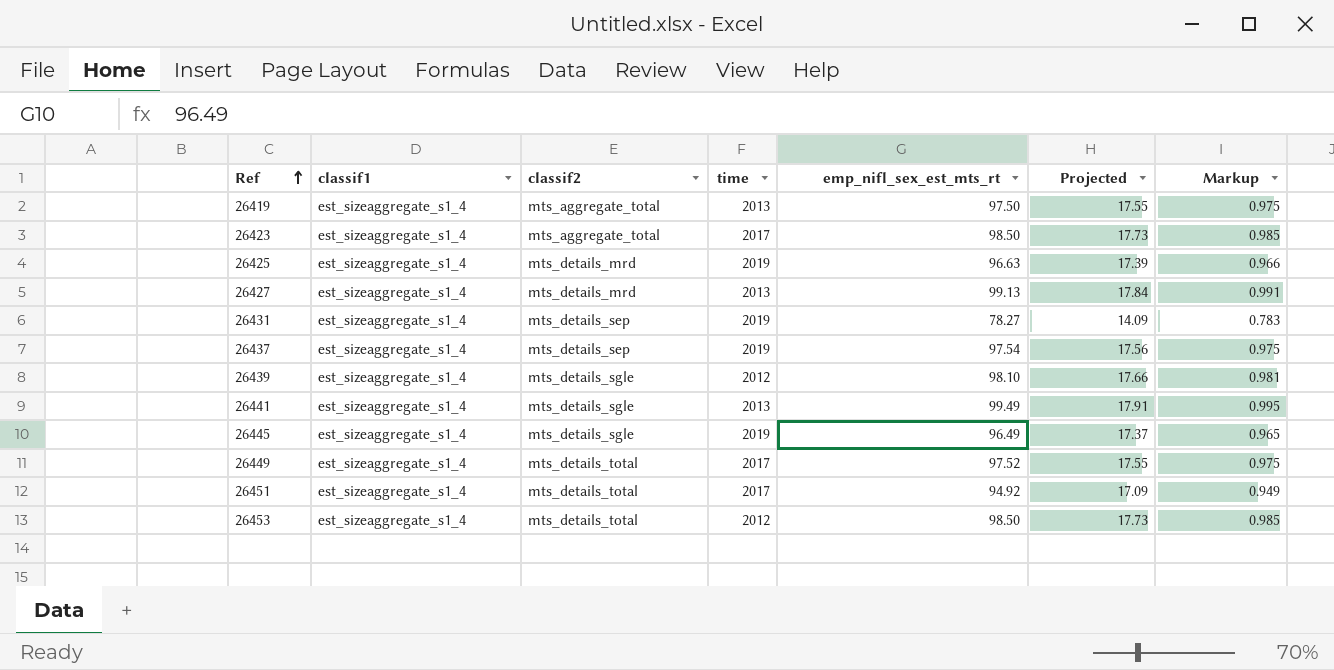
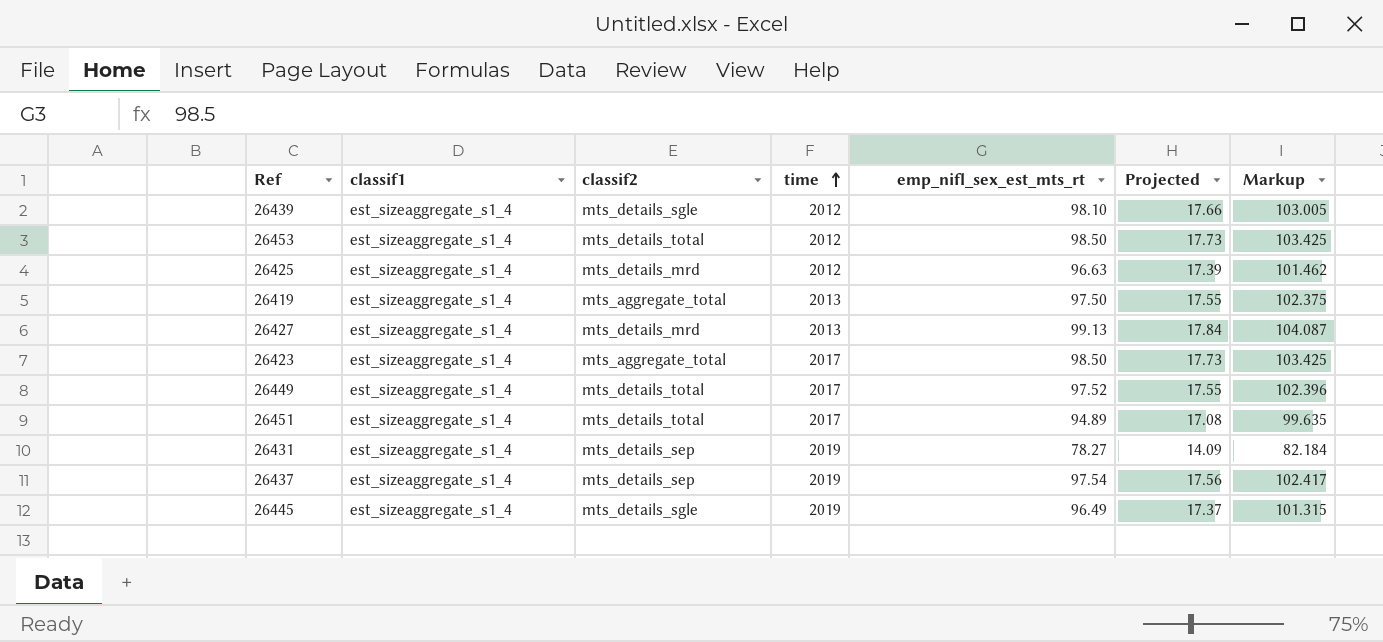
row order: Ref ascending -> time ascending
column Markup | formula: [emp_nifl_sex_est_mts_rt] * 0.01 -> [emp_nifl_sex_est_mts_rt] * 1.05
row 26441: est_sizeaggregate_s1_4 | mts_details_sgle | 2013 | 99.49 | 17.91 | 0.995 -> none
26425 | time: 2019 -> 2012
26451 | emp_nifl_sex_est_mts_rt: 94.92 -> 94.89
26451 | Projected: 17.09 -> 17.08

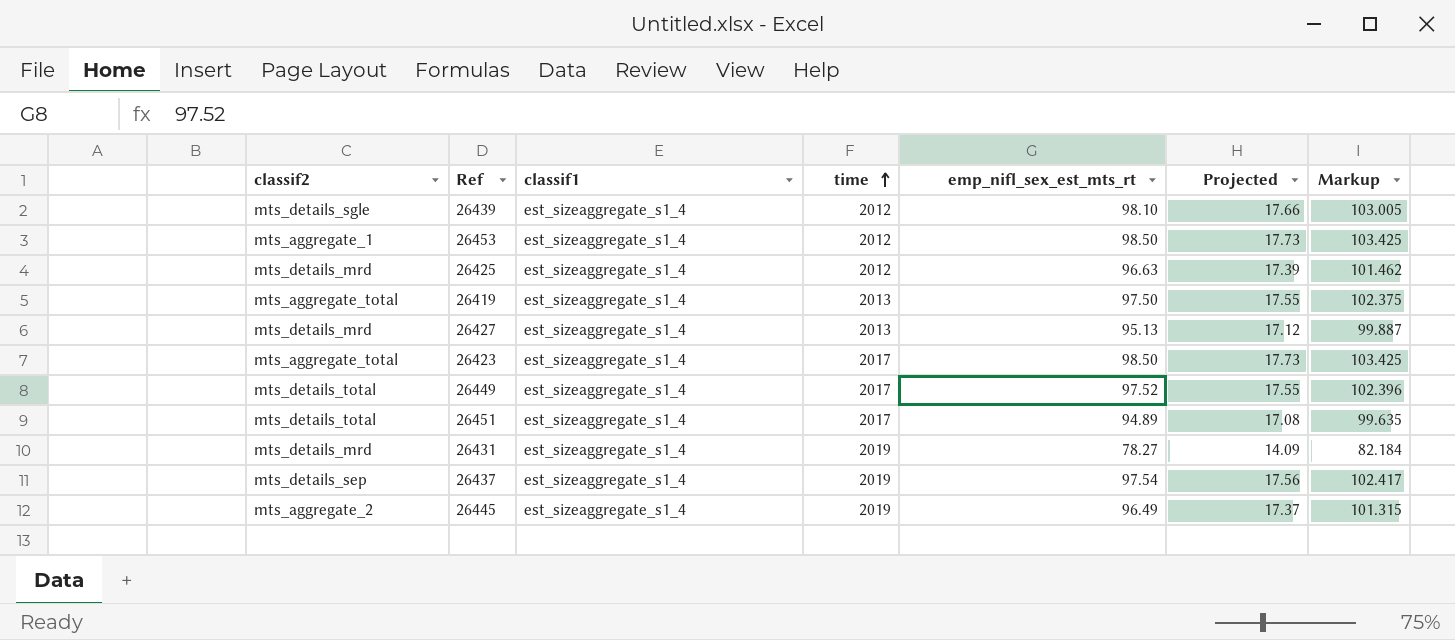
column classif2 | position: 3 -> 1
26453 | classif2: mts_details_total -> mts_aggregate_1
26427 | emp_nifl_sex_est_mts_rt: 99.13 -> 95.13
26427 | Projected: 17.84 -> 17.12
26427 | Markup: 104.087 -> 99.887
26431 | classif2: mts_details_sep -> mts_details_mrd
26445 | classif2: mts_details_sgle -> mts_aggregate_2

